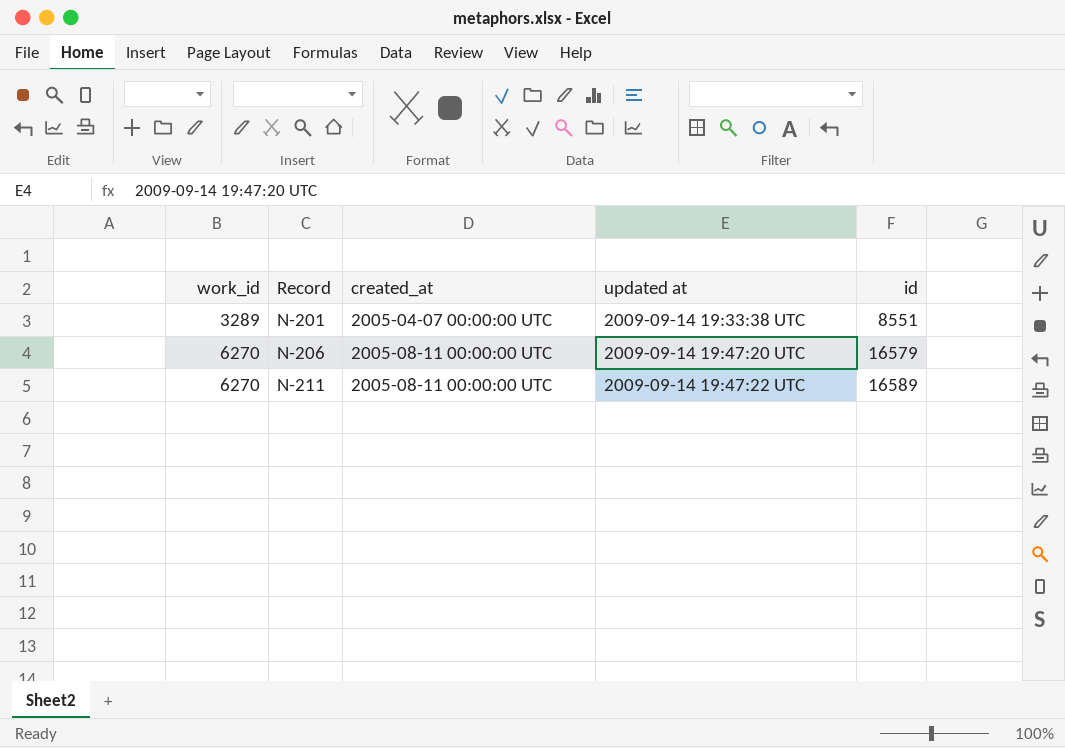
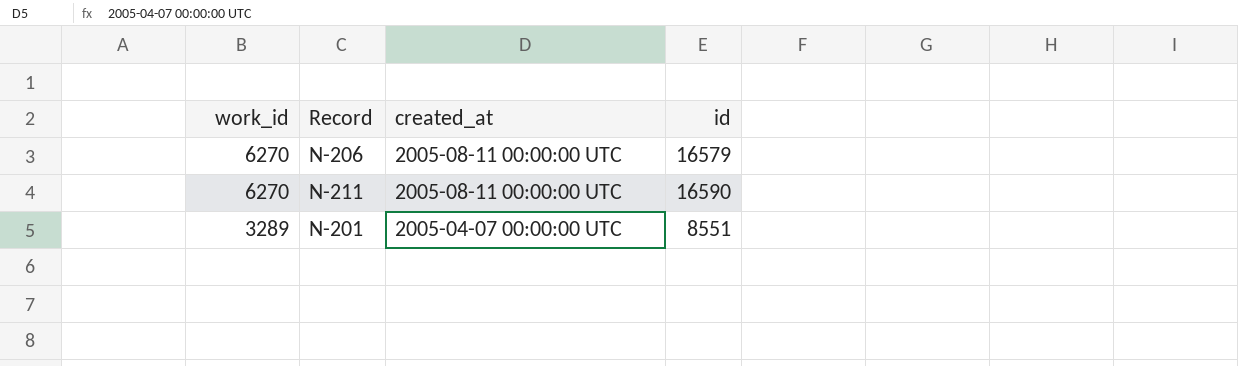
row order: work_id ascending -> work_id descending
column updated at | position: 4 -> none
N-211 | id: 16589 -> 16590

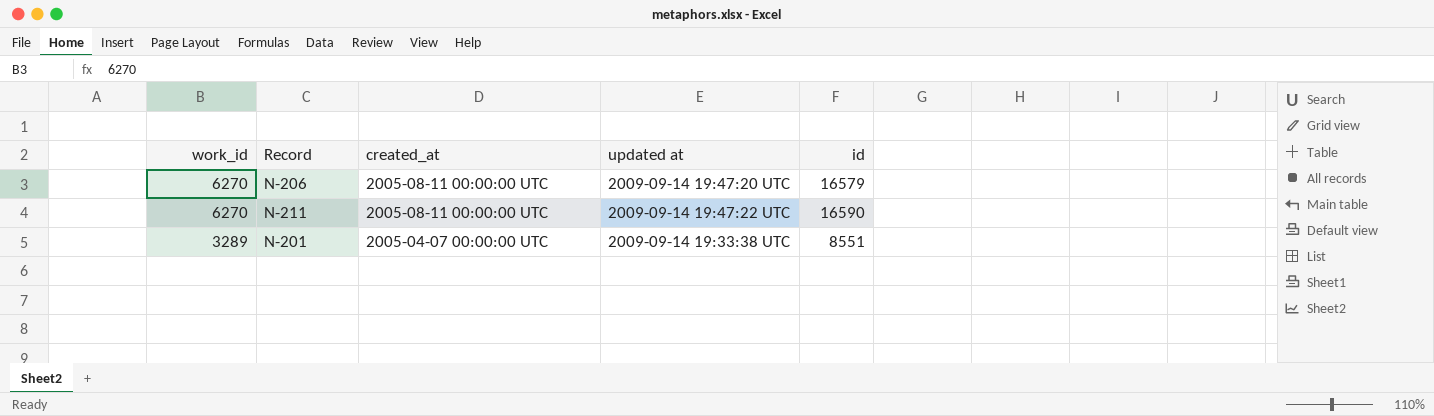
column updated at | position: none -> 4

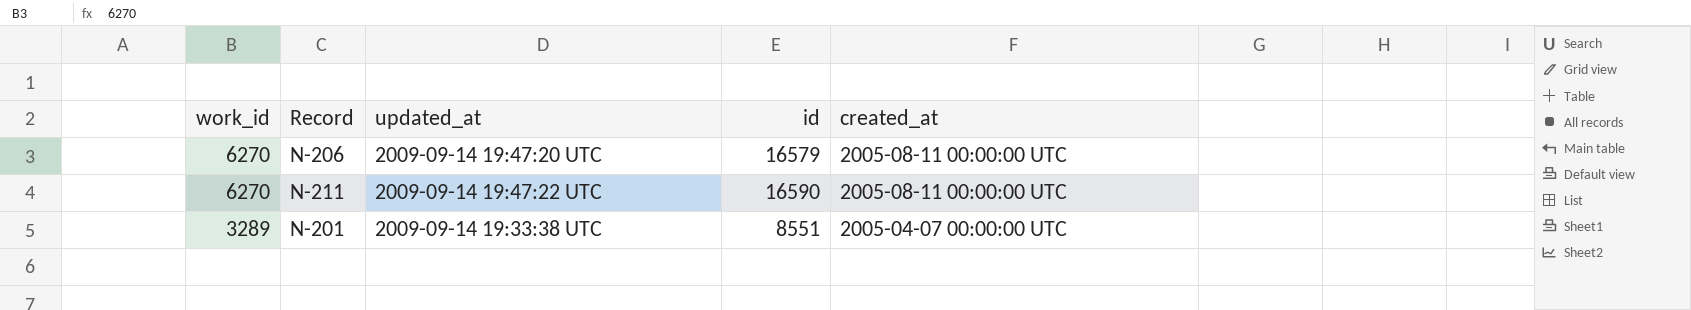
column name: updated at -> updated_at
column created_at | position: 3 -> 5

